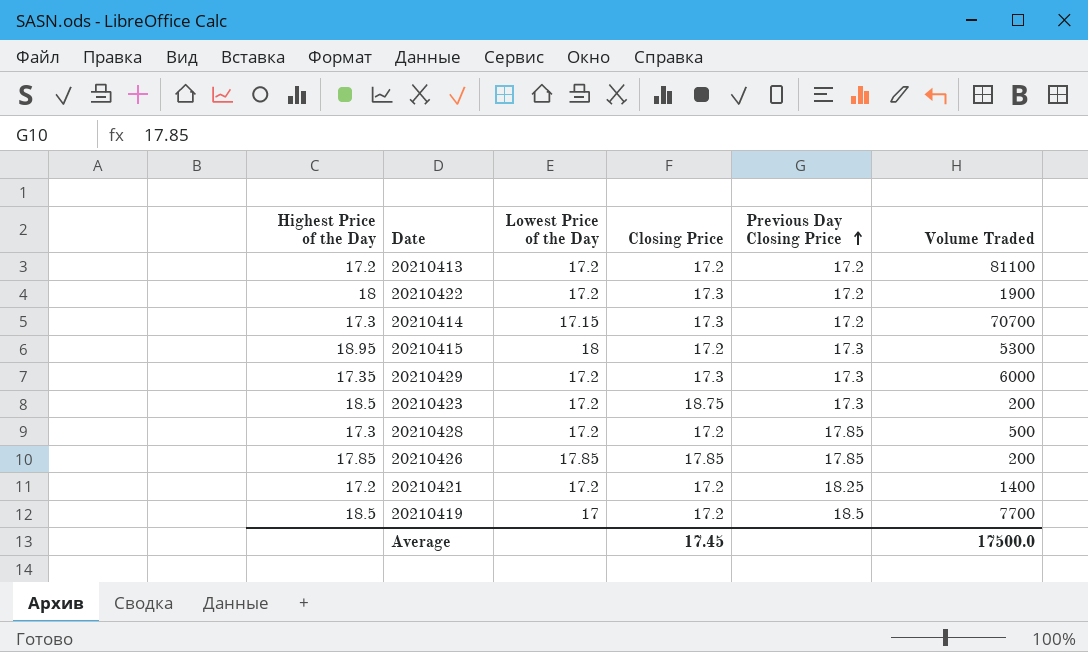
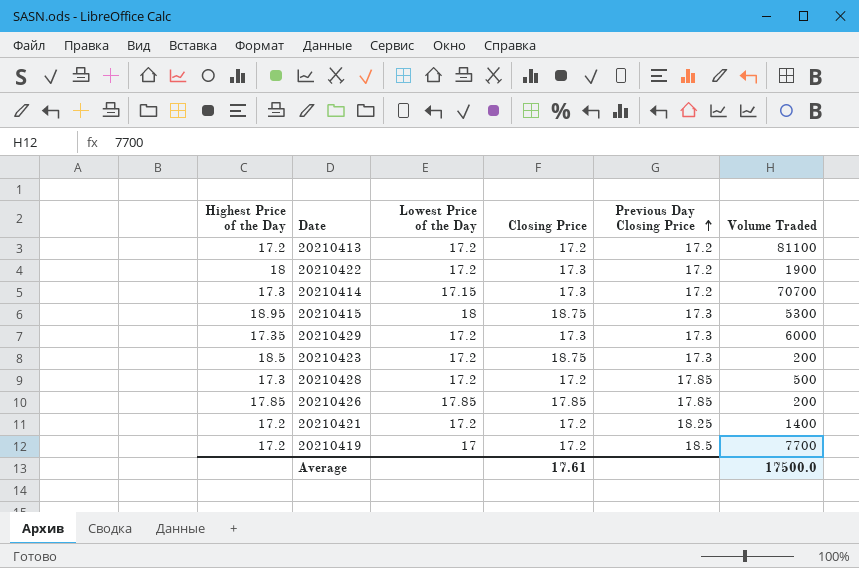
20210415 | Closing Price: 17.2 -> 18.75
20210419 | Highest Price of the Day: 18.5 -> 17.2
Average | Closing Price: 17.45 -> 17.61

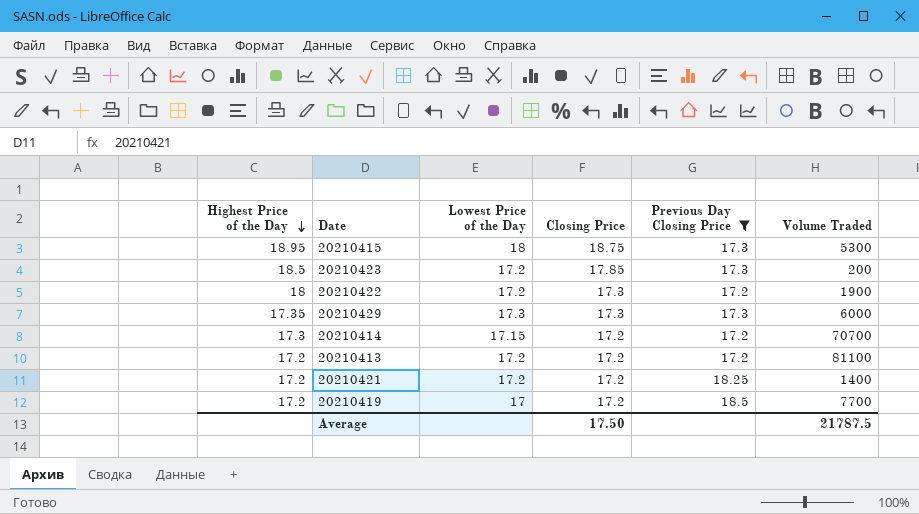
filter: none -> Previous Day Closing Price != 17.85
row order: Previous Day Closing Price ascending -> Highest Price of the Day descending
20210423 | Closing Price: 18.75 -> 17.85
20210429 | Lowest Price of the Day: 17.2 -> 17.3
20210414 | Closing Price: 17.3 -> 17.2
Average | Closing Price: 17.61 -> 17.50
Average | Volume Traded: 17500.0 -> 21787.5

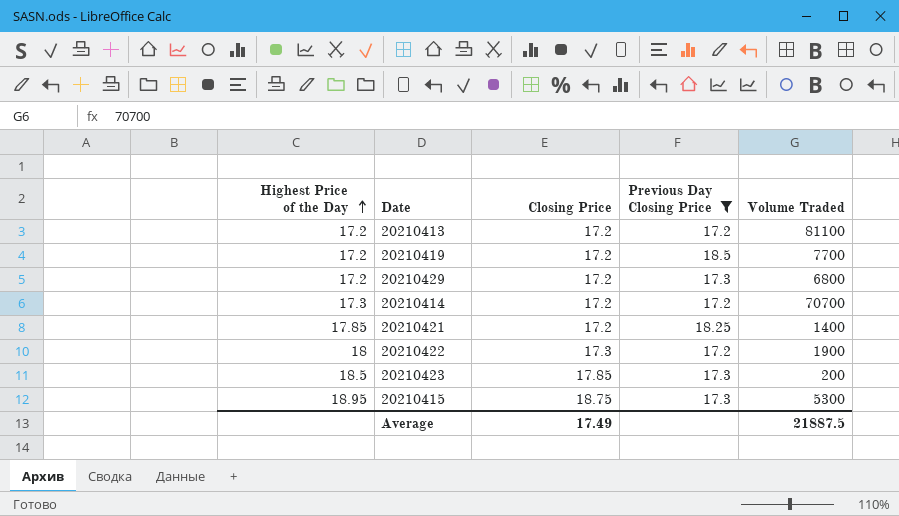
row order: Highest Price of the Day descending -> Highest Price of the Day ascending
column Lowest Price of the Day | position: 3 -> none
20210429 | Highest Price of the Day: 17.35 -> 17.2
20210429 | Closing Price: 17.3 -> 17.2
20210429 | Volume Traded: 6000 -> 6800
20210421 | Highest Price of the Day: 17.2 -> 17.85
Average | Closing Price: 17.50 -> 17.49
Average | Volume Traded: 21787.5 -> 21887.5

